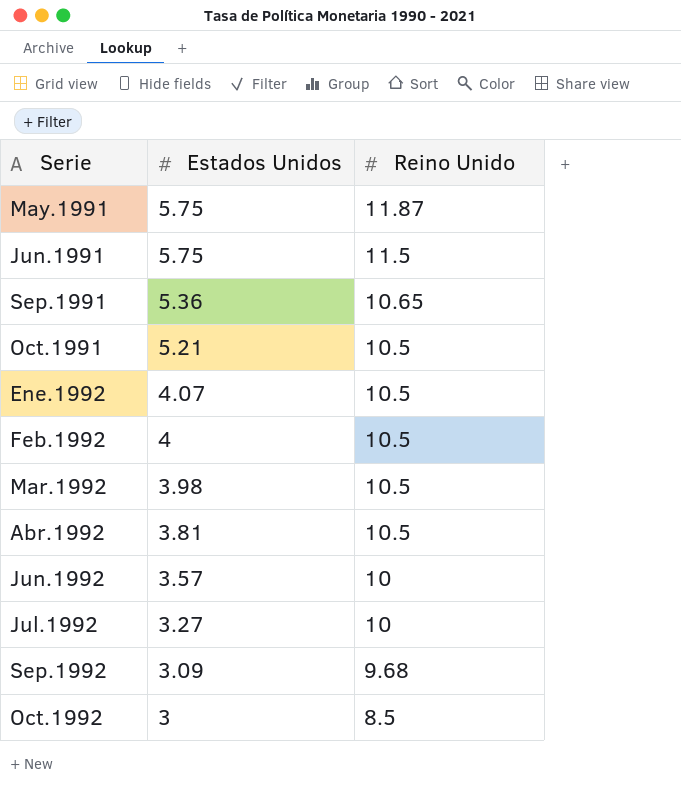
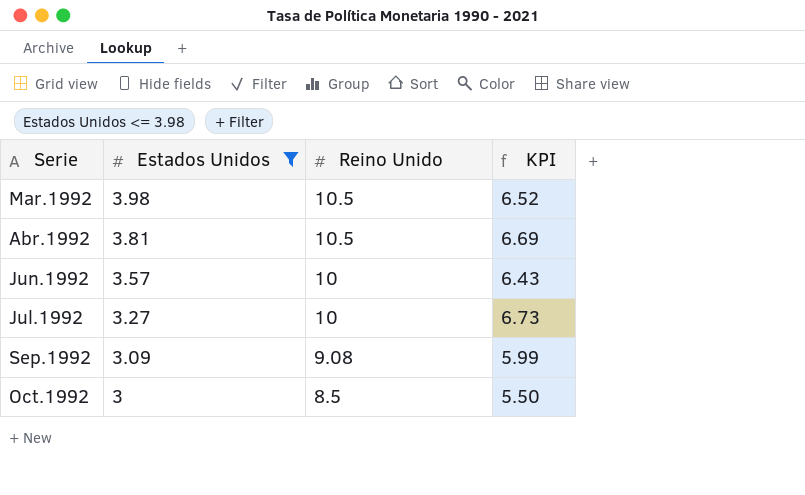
filter: none -> Estados Unidos <= 3.98
column KPI | formula: none -> [Reino Unido] - [Estados Unidos]
Sep.1992 | Reino Unido: 9.68 -> 9.08

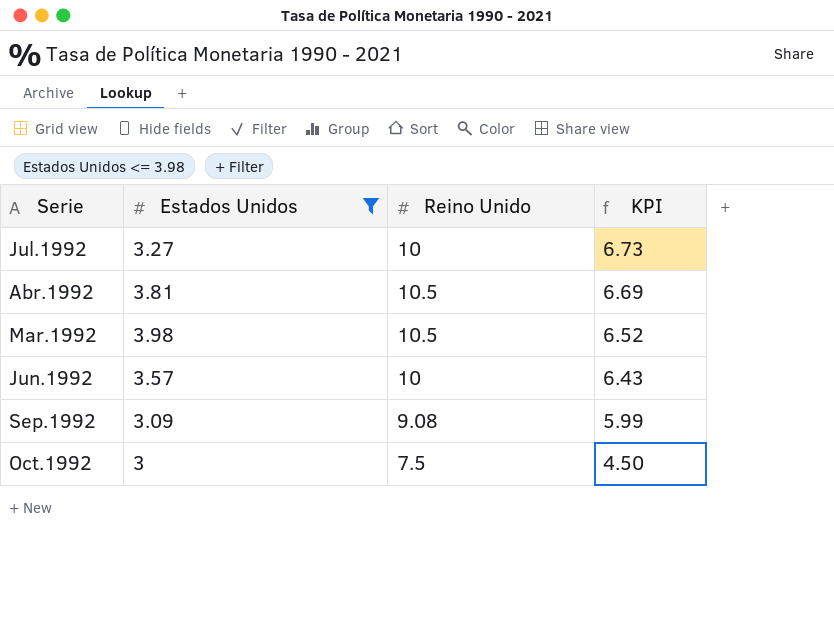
row order: Serie ascending -> KPI descending
Oct.1992 | Reino Unido: 8.5 -> 7.5
Oct.1992 | KPI: 5.50 -> 4.50

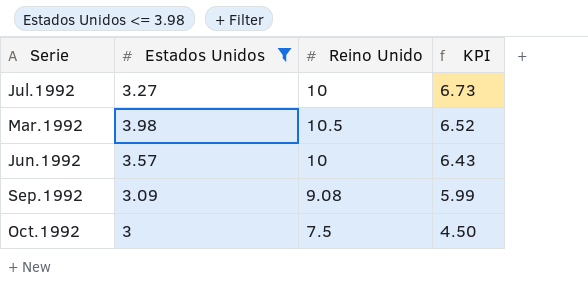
row Abr.1992: 3.81 | 10.5 | 6.69 -> none

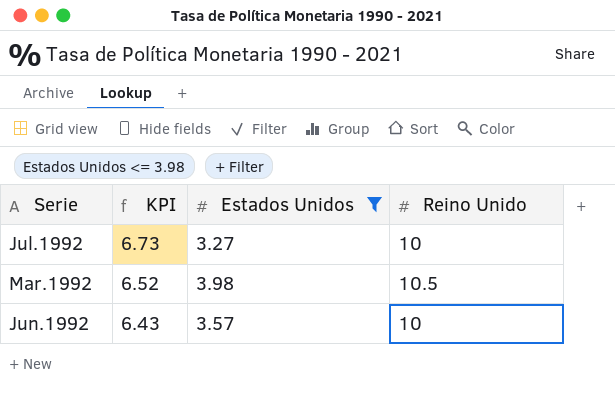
column KPI | position: 4 -> 2
row Sep.1992: 3.09 | 9.08 | 5.99 -> none
row Oct.1992: 3 | 7.5 | 4.50 -> none

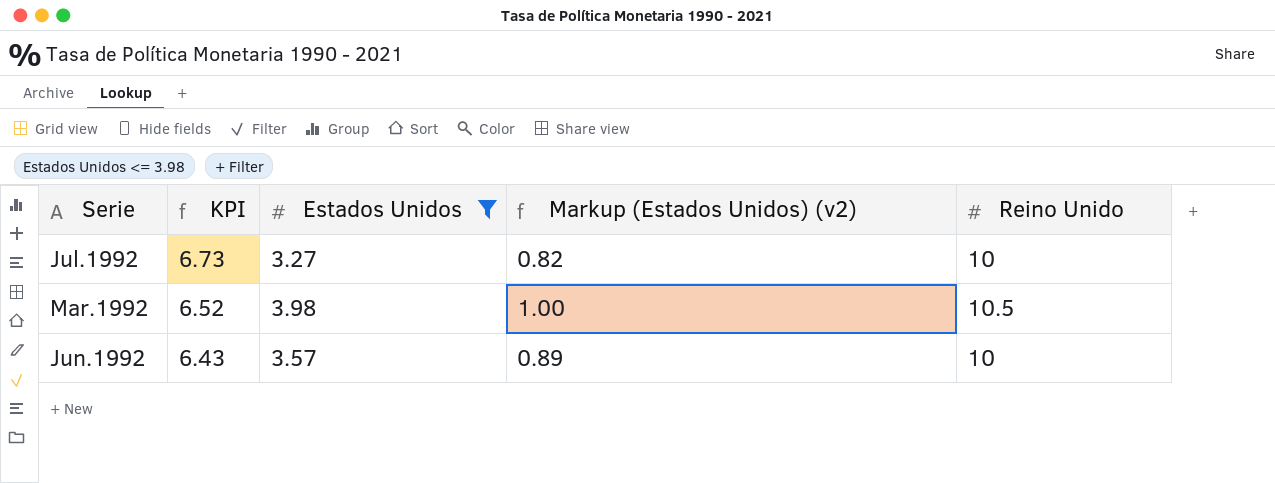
column Markup (Estados Unidos) (v2) | formula: none -> [Estados Unidos] * 0.25

